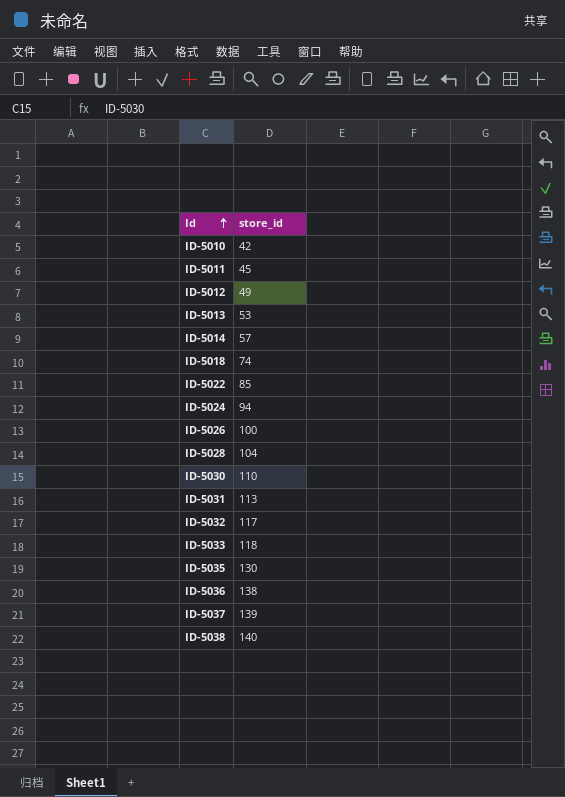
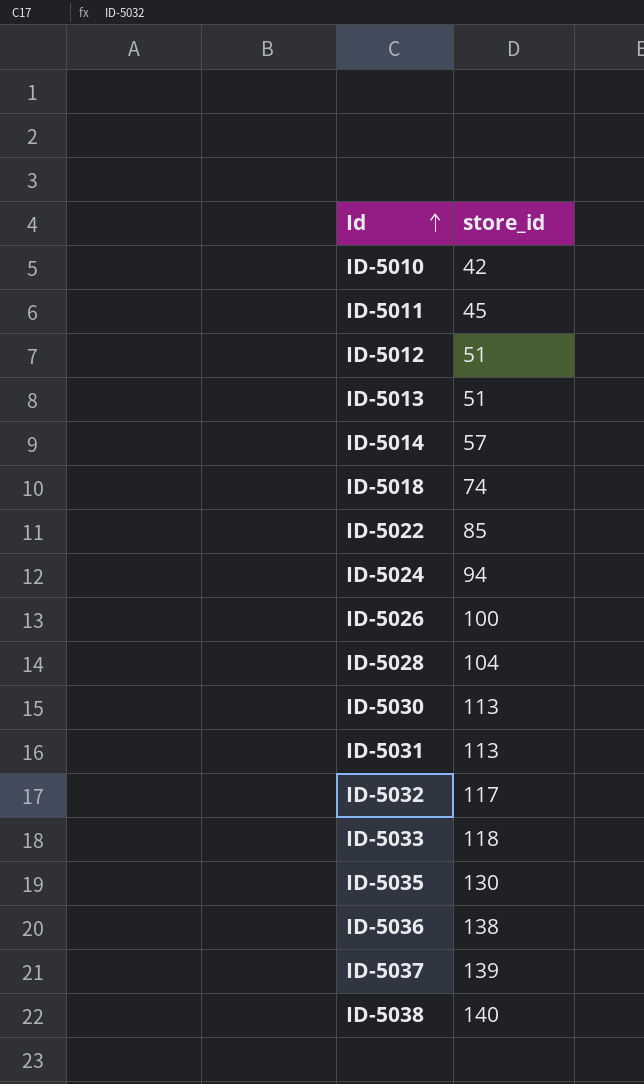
ID-5012 | store_id: 49 -> 51
ID-5013 | store_id: 53 -> 51
ID-5030 | store_id: 110 -> 113

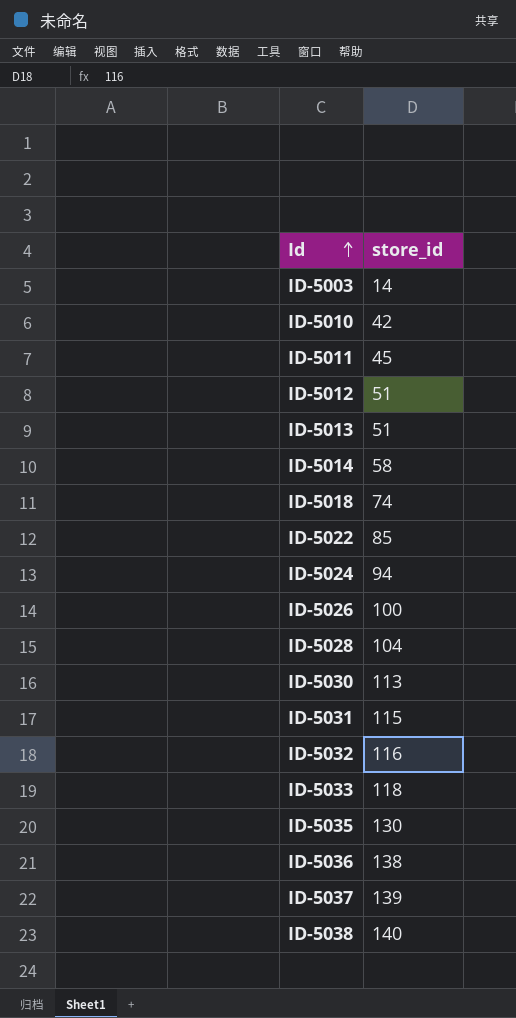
row ID-5003: none -> 14
ID-5014 | store_id: 57 -> 58
ID-5031 | store_id: 113 -> 115
ID-5032 | store_id: 117 -> 116

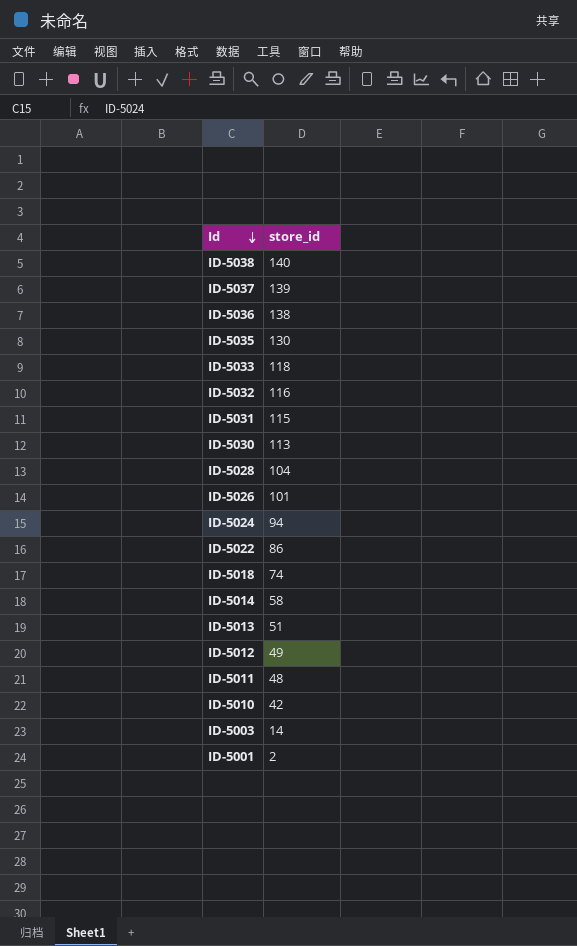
row order: Id ascending -> Id descending
ID-5026 | store_id: 100 -> 101
ID-5022 | store_id: 85 -> 86
ID-5012 | store_id: 51 -> 49
ID-5011 | store_id: 45 -> 48
row ID-5001: none -> 2

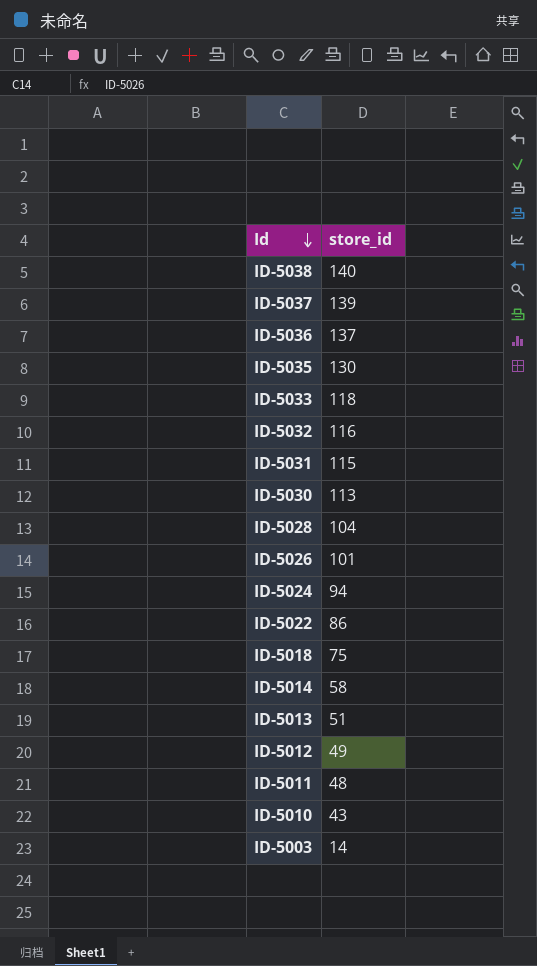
row ID-5001: 2 -> none
ID-5036 | store_id: 138 -> 137
ID-5018 | store_id: 74 -> 75
ID-5010 | store_id: 42 -> 43

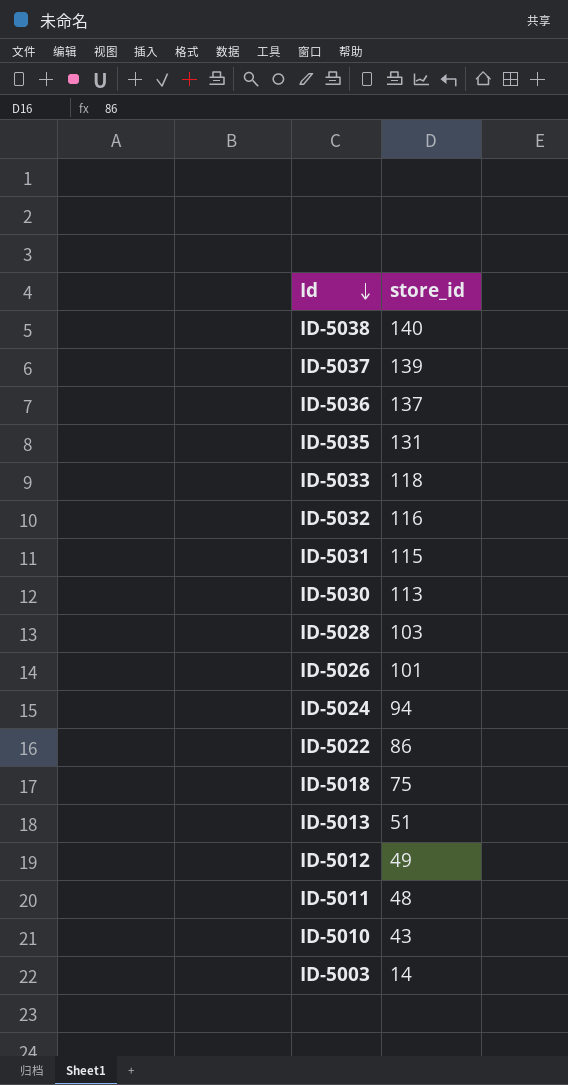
row ID-5014: 58 -> none
ID-5035 | store_id: 130 -> 131
ID-5028 | store_id: 104 -> 103

